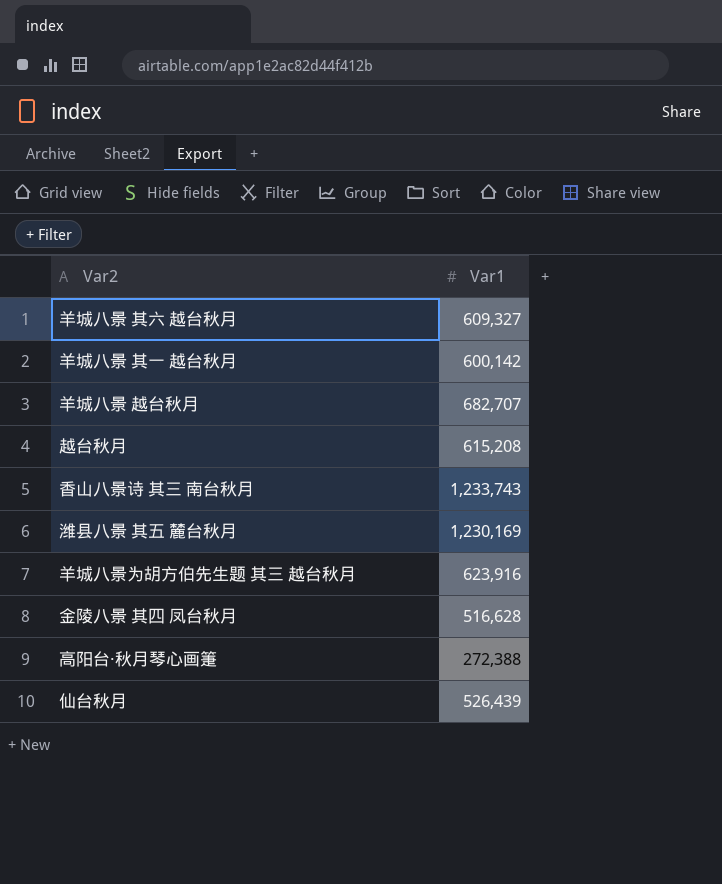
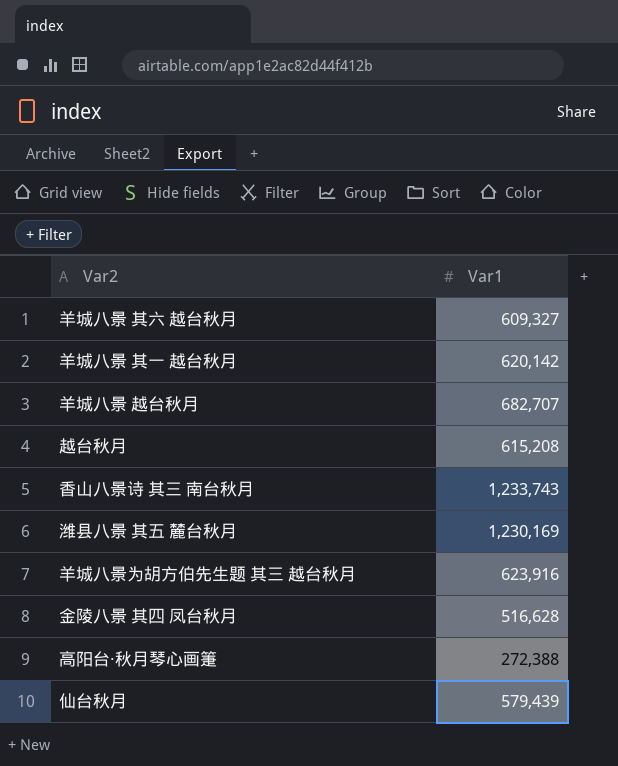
羊城八景 其一 越台秋月 | Var1: 600,142 -> 620,142
仙台秋月 | Var1: 526,439 -> 579,439

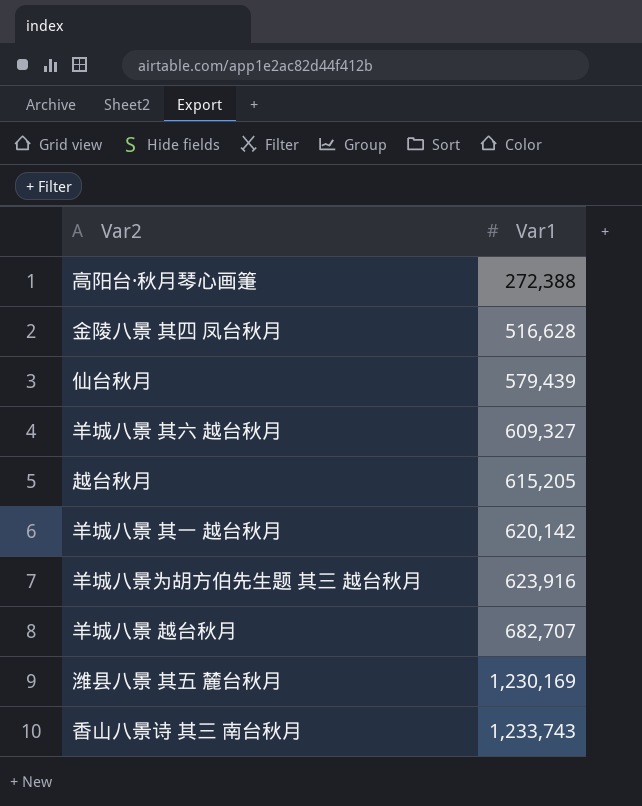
row order: none -> Var1 ascending
越台秋月 | Var1: 615,208 -> 615,205

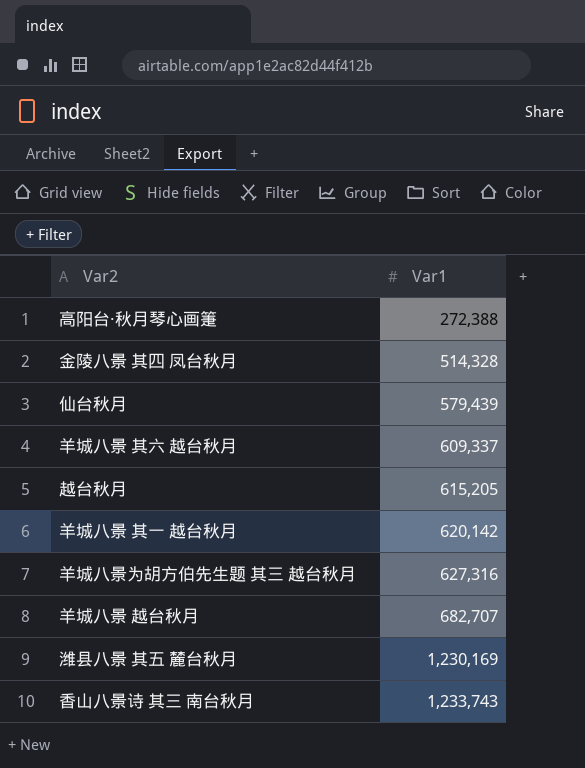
金陵八景 其四 凤台秋月 | Var1: 516,628 -> 514,328
羊城八景 其六 越台秋月 | Var1: 609,327 -> 609,337
羊城八景为胡方伯先生题 其三 越台秋月 | Var1: 623,916 -> 627,316

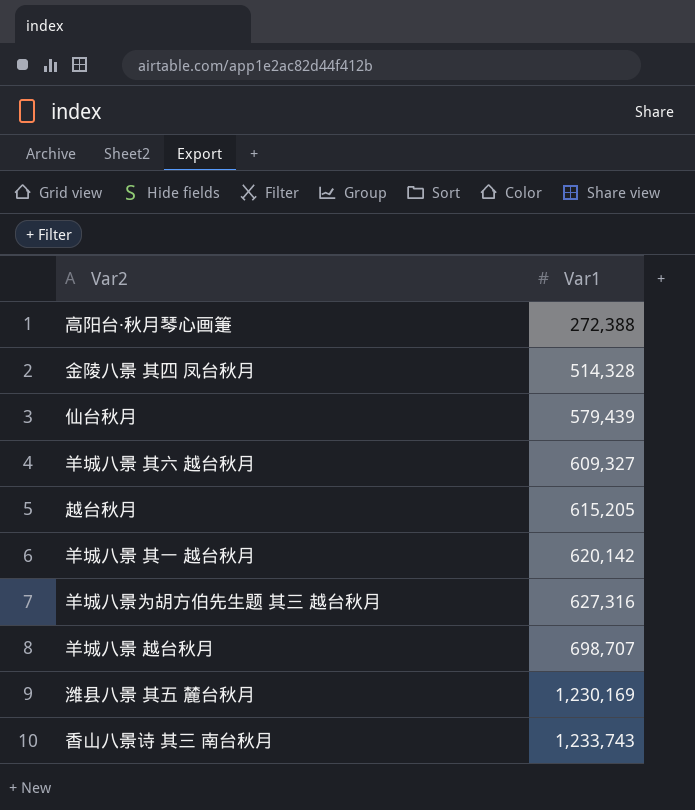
羊城八景 其六 越台秋月 | Var1: 609,337 -> 609,327
羊城八景 越台秋月 | Var1: 682,707 -> 698,707

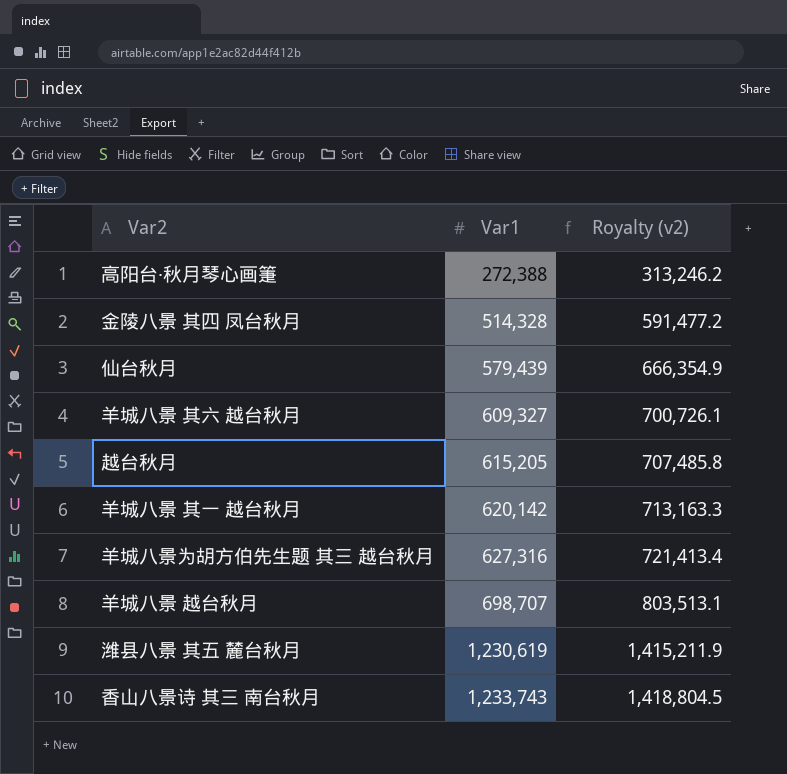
column Royalty (v2) | formula: none -> [Var1] * 1.15
潍县八景 其五 麓台秋月 | Var1: 1,230,169 -> 1,230,619

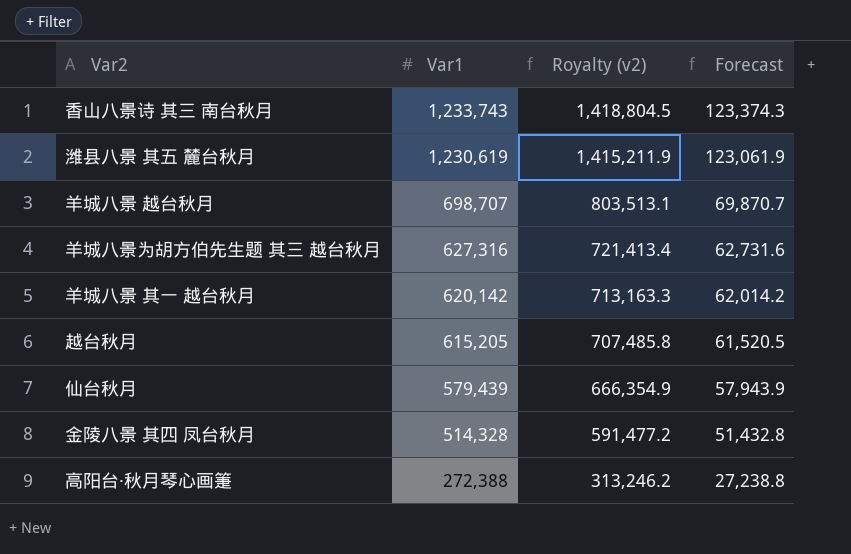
row order: Var1 ascending -> Var1 descending
column Forecast | formula: none -> [Var1] * 0.1
row 羊城八景 其六 越台秋月: 609,327 | 700,726.1 -> none

